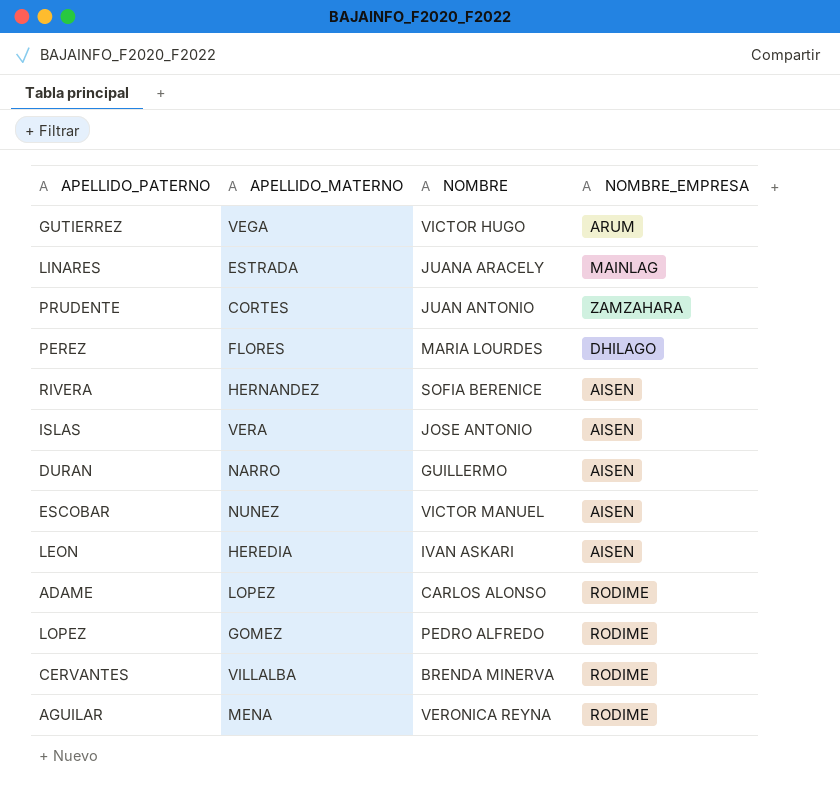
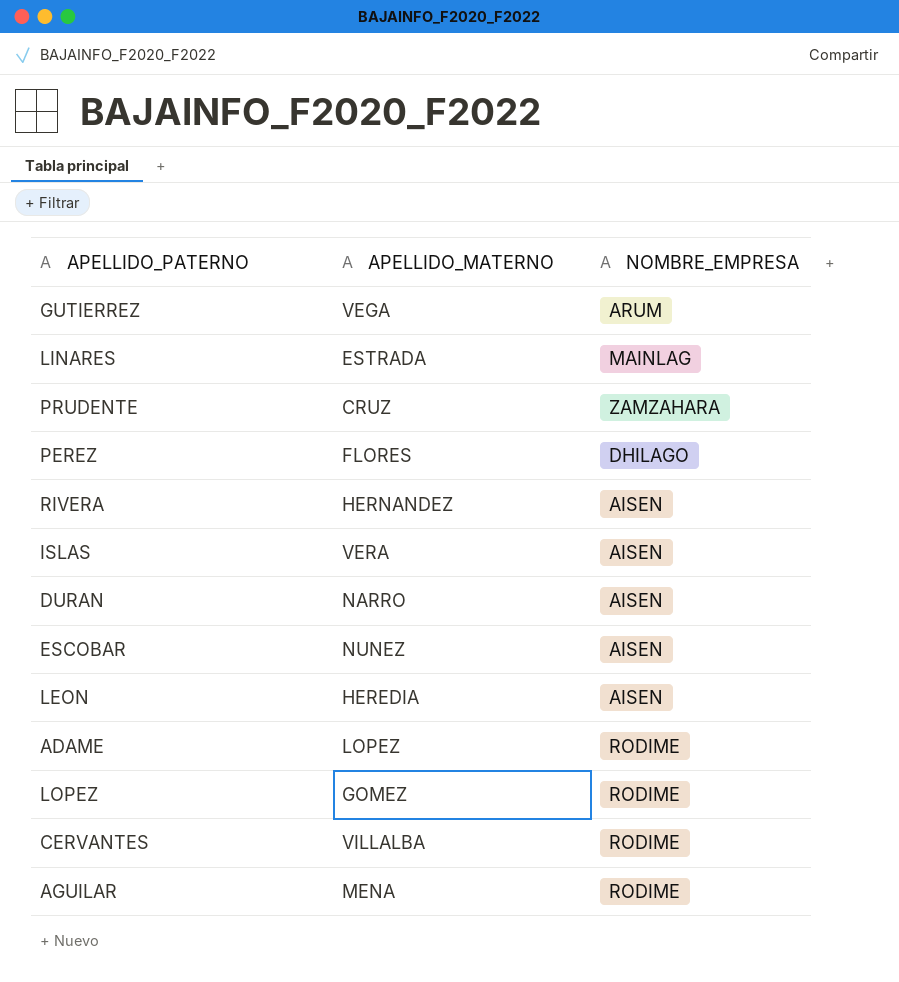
column NOMBRE | position: 3 -> none
PRUDENTE | APELLIDO_MATERNO: CORTES -> CRUZ

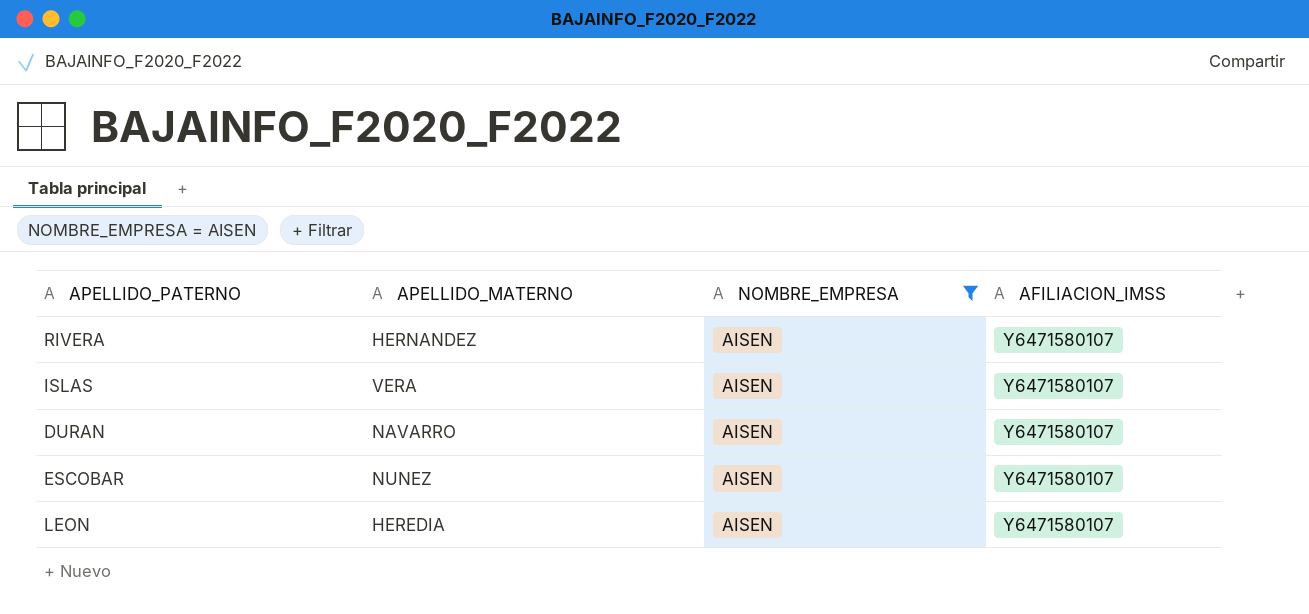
filter: none -> NOMBRE_EMPRESA = AISEN
column AFILIACION_IMSS | position: none -> 4
DURAN | APELLIDO_MATERNO: NARRO -> NAVARRO

